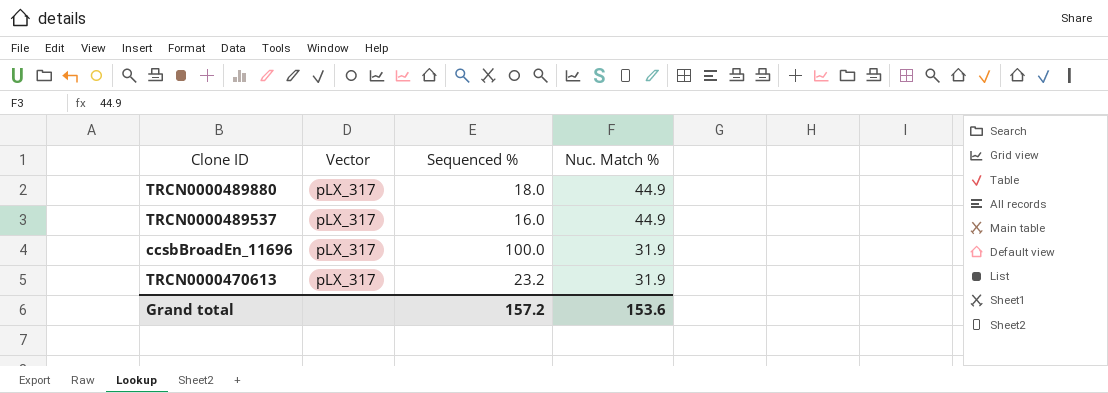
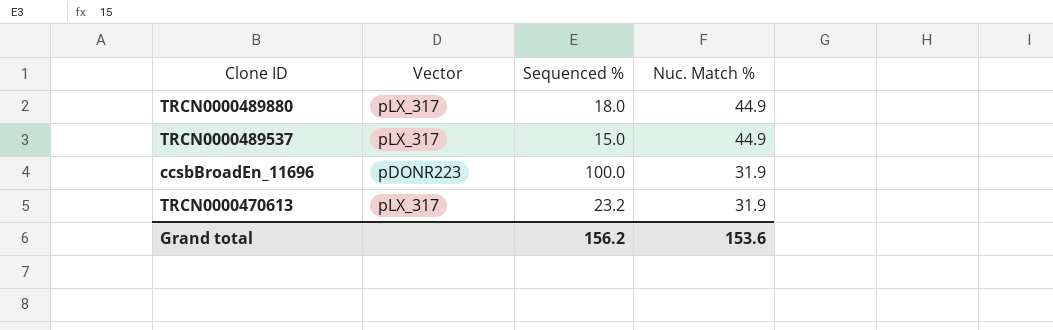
TRCN0000489537 | Sequenced %: 16.0 -> 15.0
ccsbBroadEn_11696 | Vector: pLX_317 -> pDONR223
Grand total | Sequenced %: 157.2 -> 156.2

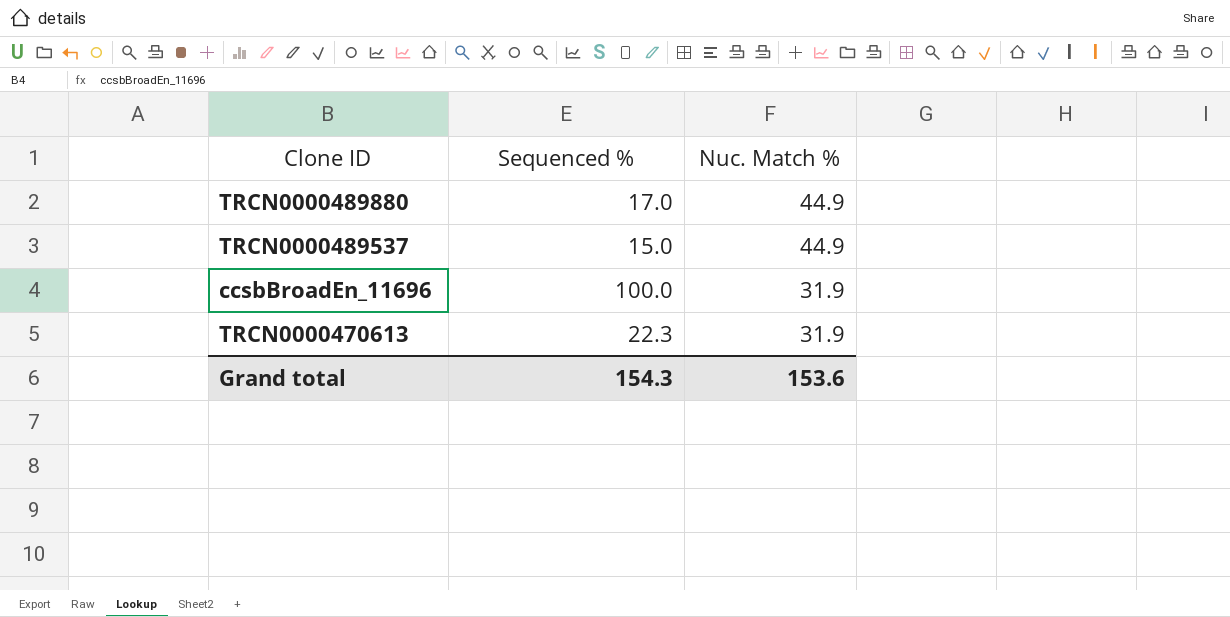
column Vector | position: 2 -> none
TRCN0000489880 | Sequenced %: 18.0 -> 17.0
TRCN0000470613 | Sequenced %: 23.2 -> 22.3
Grand total | Sequenced %: 156.2 -> 154.3

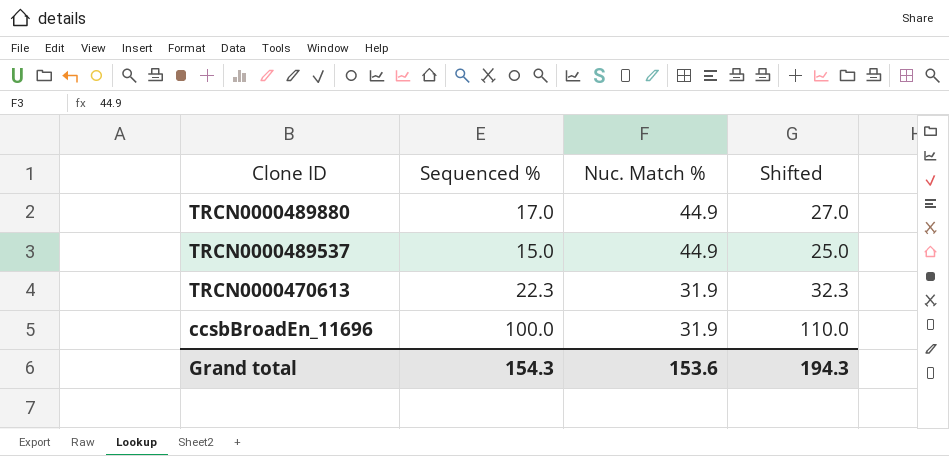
row order: Nuc. Match % descending -> Clone ID descending
column Shifted | formula: none -> [Sequenced %] + 10

